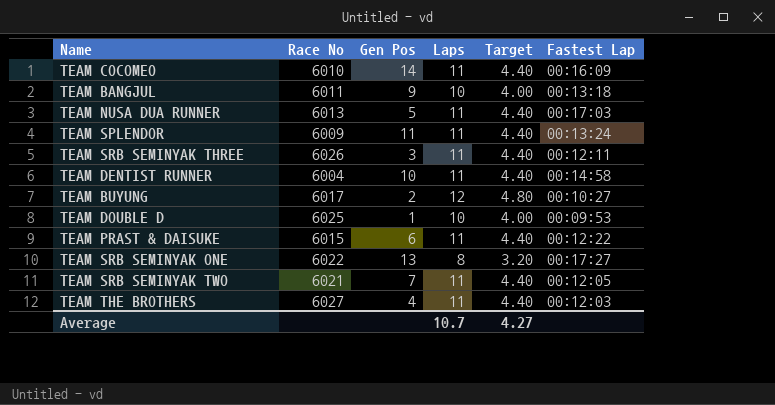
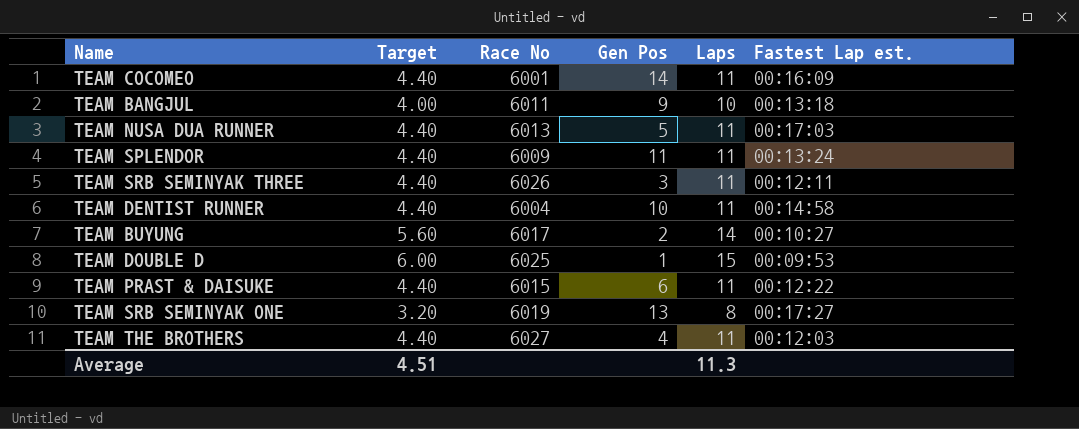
column Target | position: 5 -> 2
column name: Fastest Lap -> Fastest Lap est.
row TEAM SRB SEMINYAK TWO: 6021 | 7 | 11 | 4.40 | 00:12:05 -> none
TEAM COCOMEO | Race No: 6010 -> 6001
TEAM BUYUNG | Target: 4.80 -> 5.60
TEAM BUYUNG | Laps: 12 -> 14
TEAM DOUBLE D | Target: 4.00 -> 6.00
TEAM DOUBLE D | Laps: 10 -> 15
TEAM SRB SEMINYAK ONE | Race No: 6022 -> 6019
Average | Target: 4.27 -> 4.51
Average | Laps: 10.7 -> 11.3

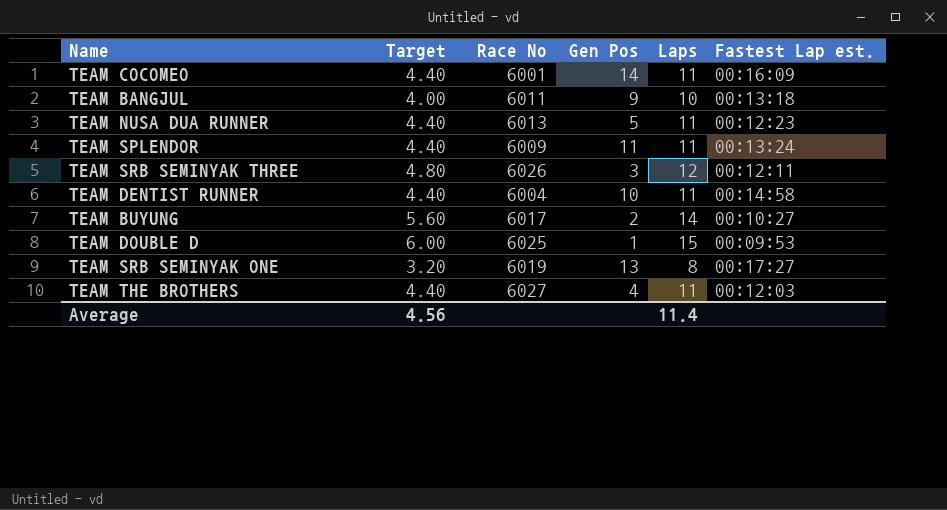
row TEAM PRAST & DAISUKE: 4.40 | 6015 | 6 | 11 | 00:12:22 -> none
TEAM NUSA DUA RUNNER | Fastest Lap est.: 00:17:03 -> 00:12:23
TEAM SRB SEMINYAK THREE | Target: 4.40 -> 4.80
TEAM SRB SEMINYAK THREE | Laps: 11 -> 12
Average | Target: 4.51 -> 4.56
Average | Laps: 11.3 -> 11.4

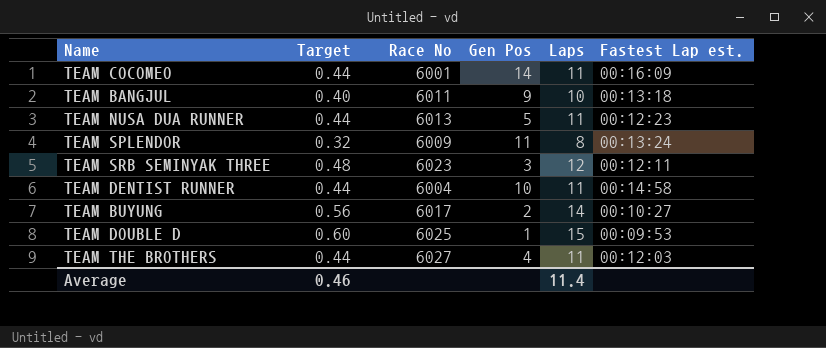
column Target | formula: [Laps] * 0.4 -> [Laps] * 0.04
row TEAM SRB SEMINYAK ONE: 3.20 | 6019 | 13 | 8 | 00:17:27 -> none
TEAM SPLENDOR | Laps: 11 -> 8
TEAM SRB SEMINYAK THREE | Race No: 6026 -> 6023
Average | Target: 4.56 -> 0.46

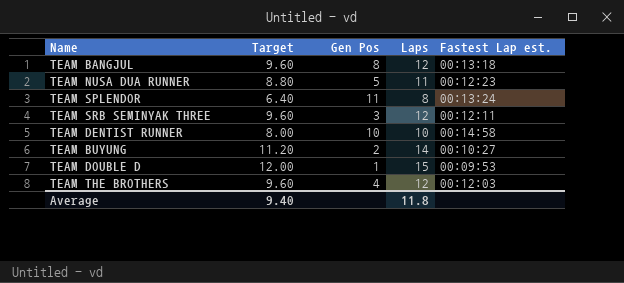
column Race No | position: 3 -> none
column Target | formula: [Laps] * 0.04 -> [Laps] * 0.8
row TEAM COCOMEO: 0.44 | 6001 | 14 | 11 | 00:16:09 -> none
TEAM BANGJUL | Gen Pos: 9 -> 8
TEAM BANGJUL | Laps: 10 -> 12
TEAM DENTIST RUNNER | Laps: 11 -> 10
TEAM THE BROTHERS | Laps: 11 -> 12
Average | Target: 0.46 -> 9.40
Average | Laps: 11.4 -> 11.8

